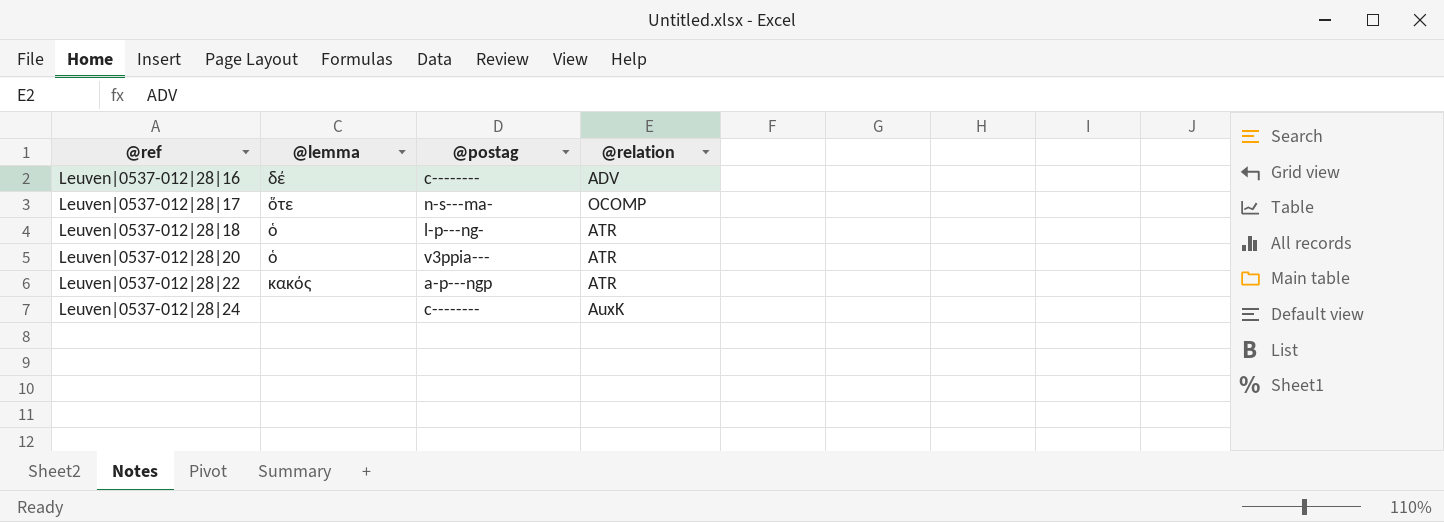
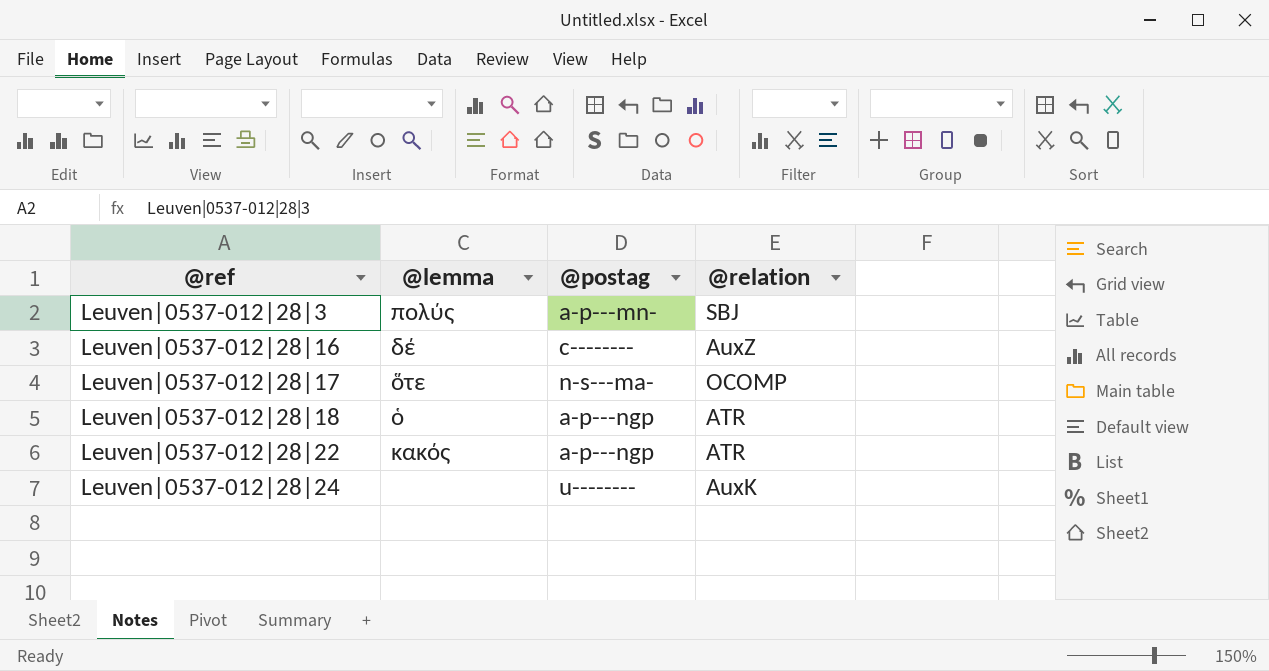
row Leuven|0537-012|28|20: ὁ | v3ppia--- | ATR -> none
row Leuven|0537-012|28|3: none -> πολύς | a-p---mn- | SBJ
Leuven|0537-012|28|16 | @relation: ADV -> AuxZ
Leuven|0537-012|28|18 | @postag: l-p---ng- -> a-p---ngp
Leuven|0537-012|28|24 | @postag: c-------- -> u--------

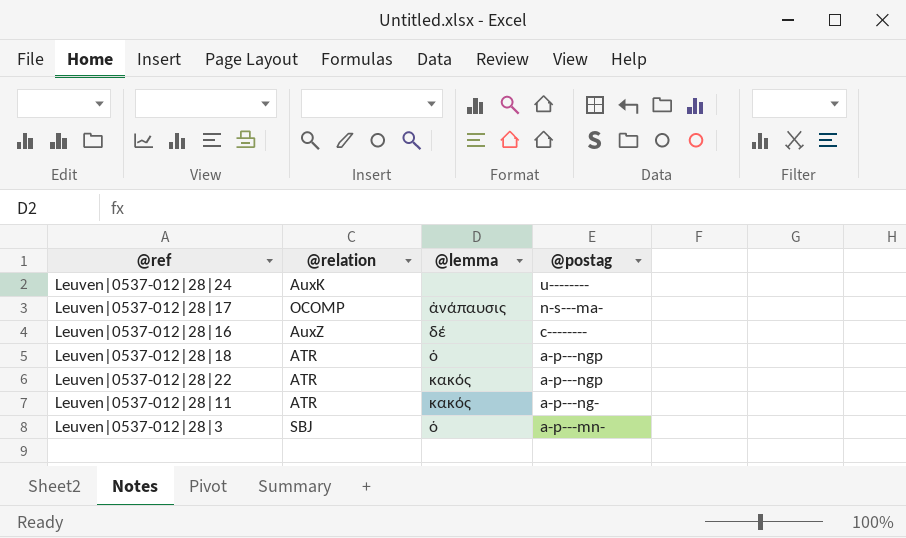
row order: @ref ascending -> @postag descending
column @relation | position: 4 -> 2
Leuven|0537-012|28|17 | @lemma: ὅτε -> ἀνάπαυσις
row Leuven|0537-012|28|11: none -> ATR | κακός | a-p---ng-
Leuven|0537-012|28|3 | @lemma: πολύς -> ὁ

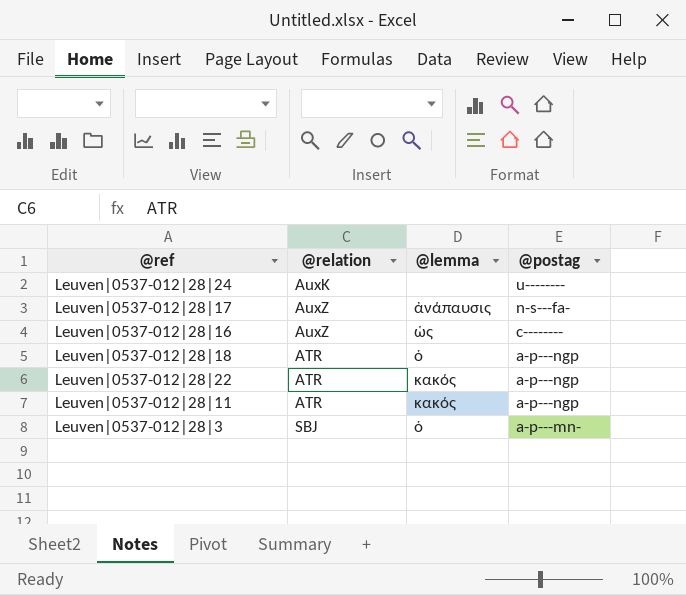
Leuven|0537-012|28|17 | @relation: OCOMP -> AuxZ
Leuven|0537-012|28|17 | @postag: n-s---ma- -> n-s---fa-
Leuven|0537-012|28|16 | @lemma: δέ -> ὡς
Leuven|0537-012|28|11 | @postag: a-p---ng- -> a-p---ngp

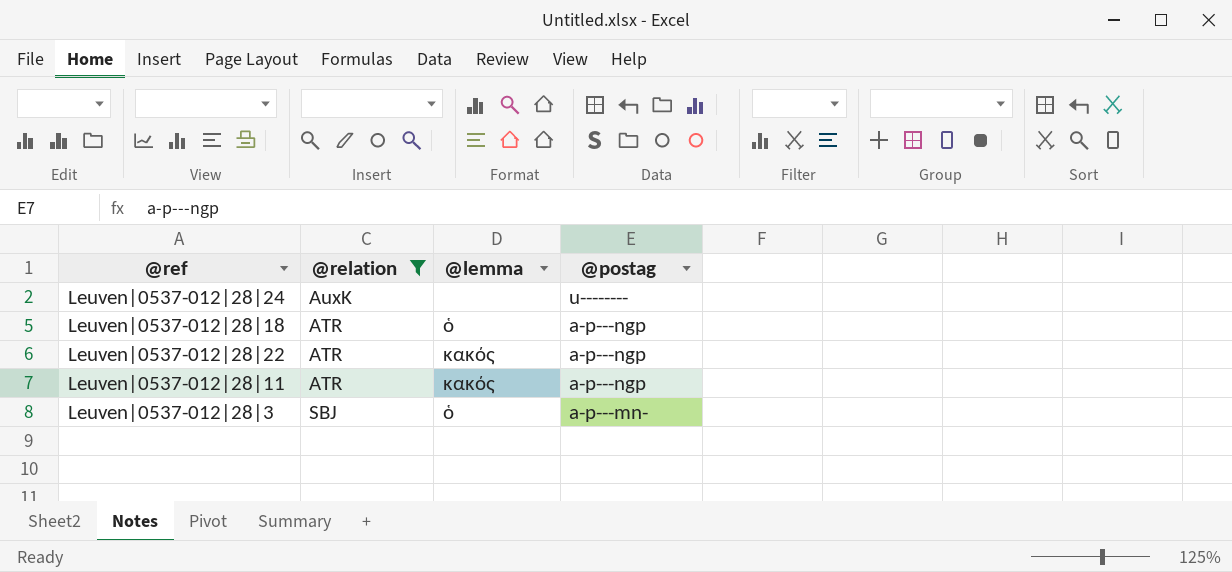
filter: none -> @relation != AuxZ

